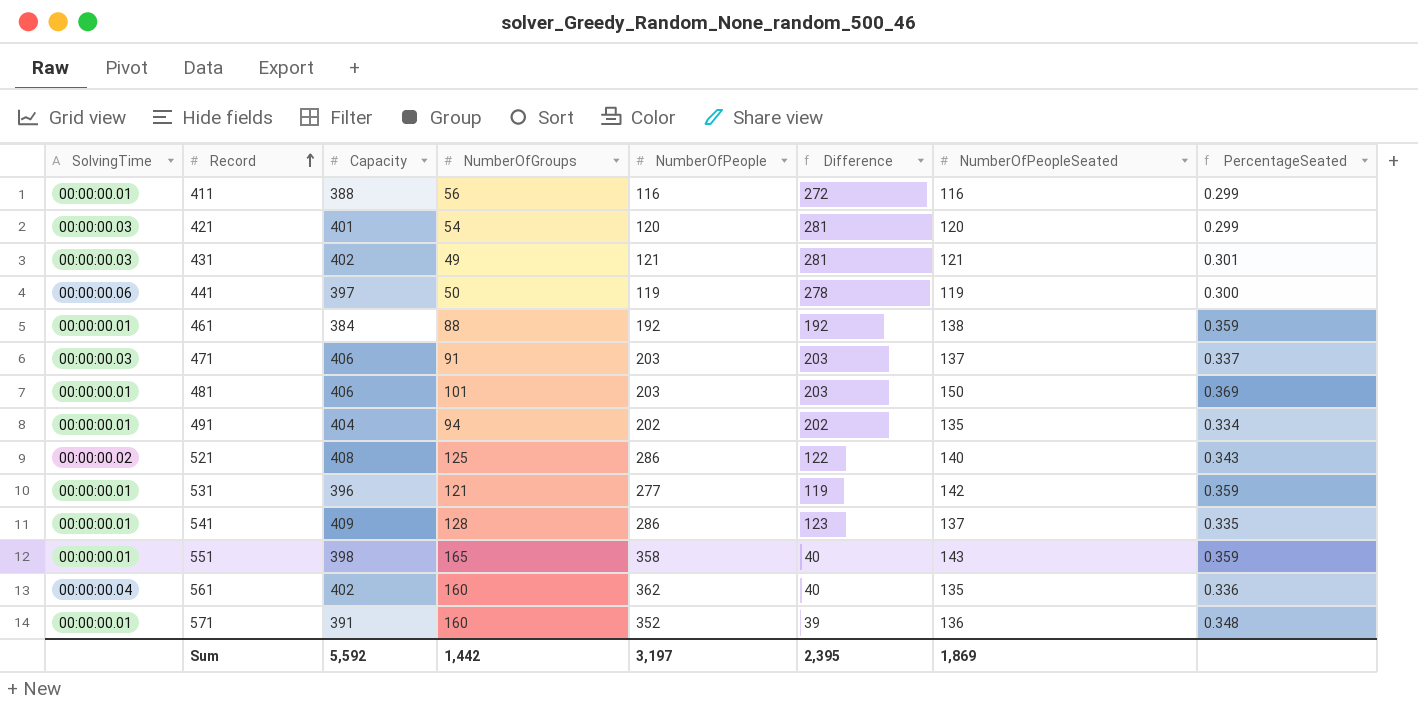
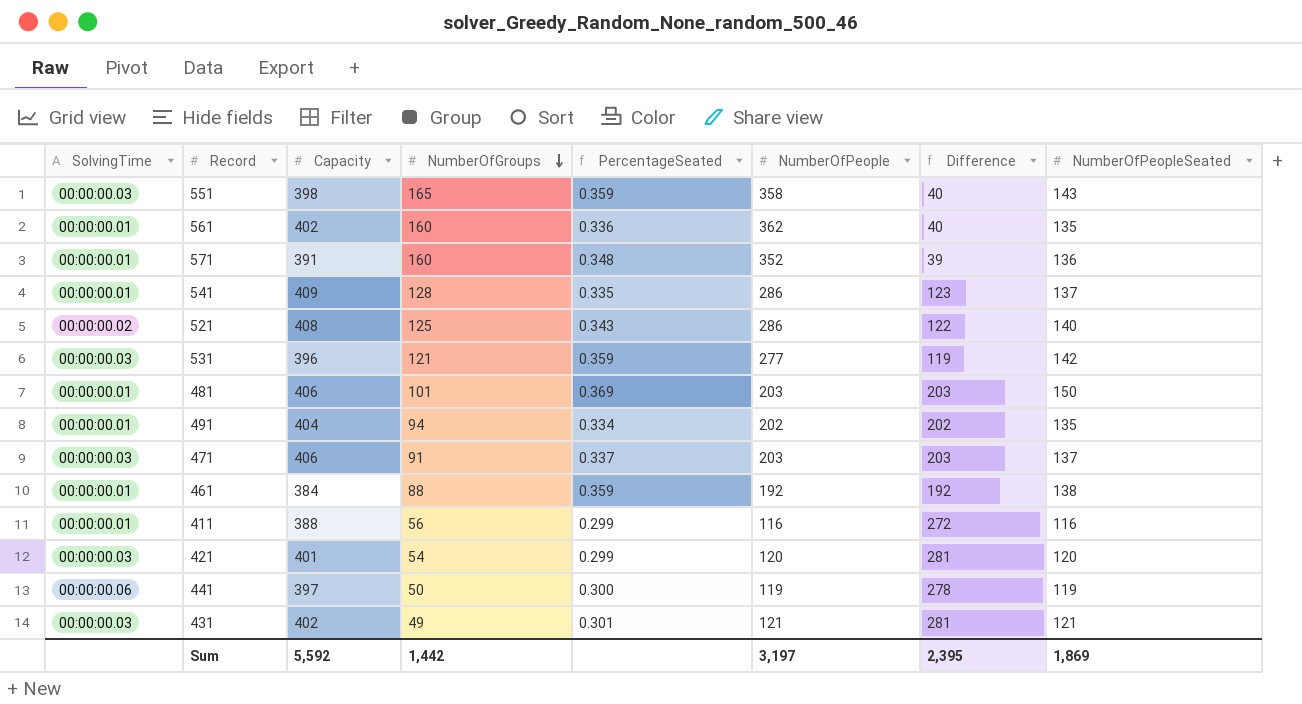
row order: Record ascending -> NumberOfGroups descending
column PercentageSeated | position: 8 -> 5
551 | SolvingTime: 00:00:00.01 -> 00:00:00.03
561 | SolvingTime: 00:00:00.04 -> 00:00:00.01
531 | SolvingTime: 00:00:00.01 -> 00:00:00.03

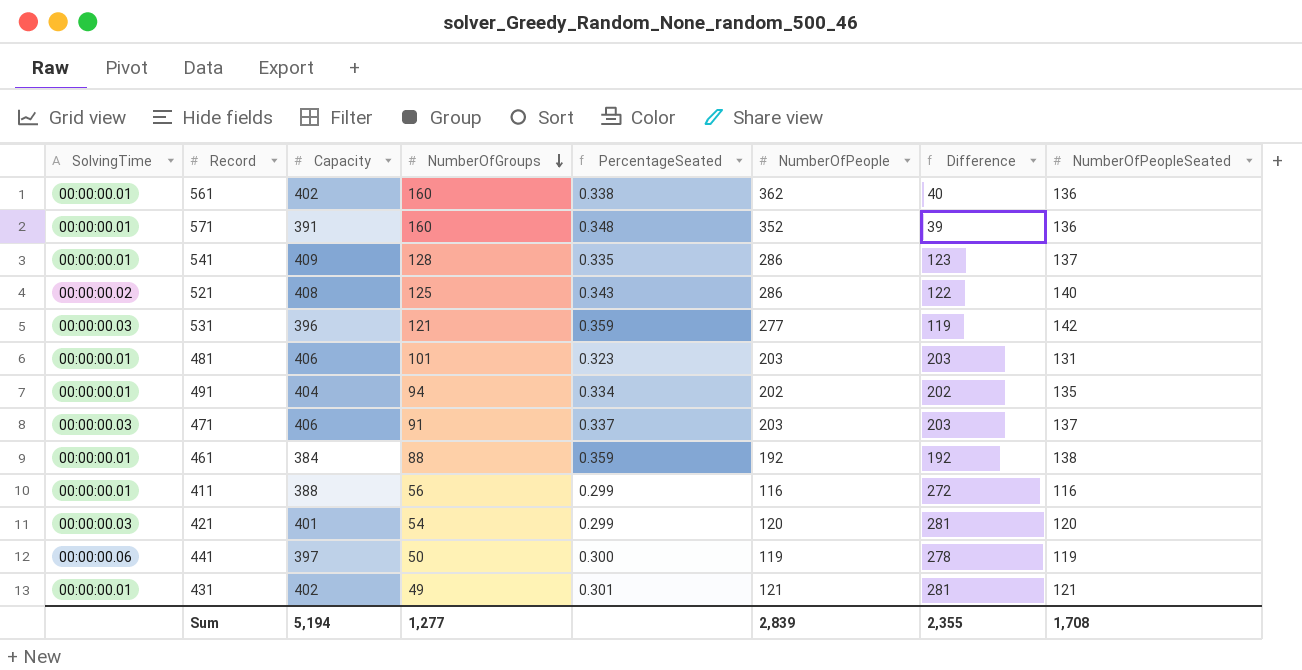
row 551: 00:00:00.03 | 398 | 165 | 0.359 | 358 | 40 | 143 -> none
561 | PercentageSeated: 0.336 -> 0.338
561 | NumberOfPeopleSeated: 135 -> 136
481 | PercentageSeated: 0.369 -> 0.323
481 | NumberOfPeopleSeated: 150 -> 131
431 | SolvingTime: 00:00:00.03 -> 00:00:00.01
Sum | Capacity: 5,592 -> 5,194
Sum | NumberOfGroups: 1,442 -> 1,277
Sum | NumberOfPeople: 3,197 -> 2,839
Sum | Difference: 2,395 -> 2,355
Sum | NumberOfPeopleSeated: 1,869 -> 1,708

